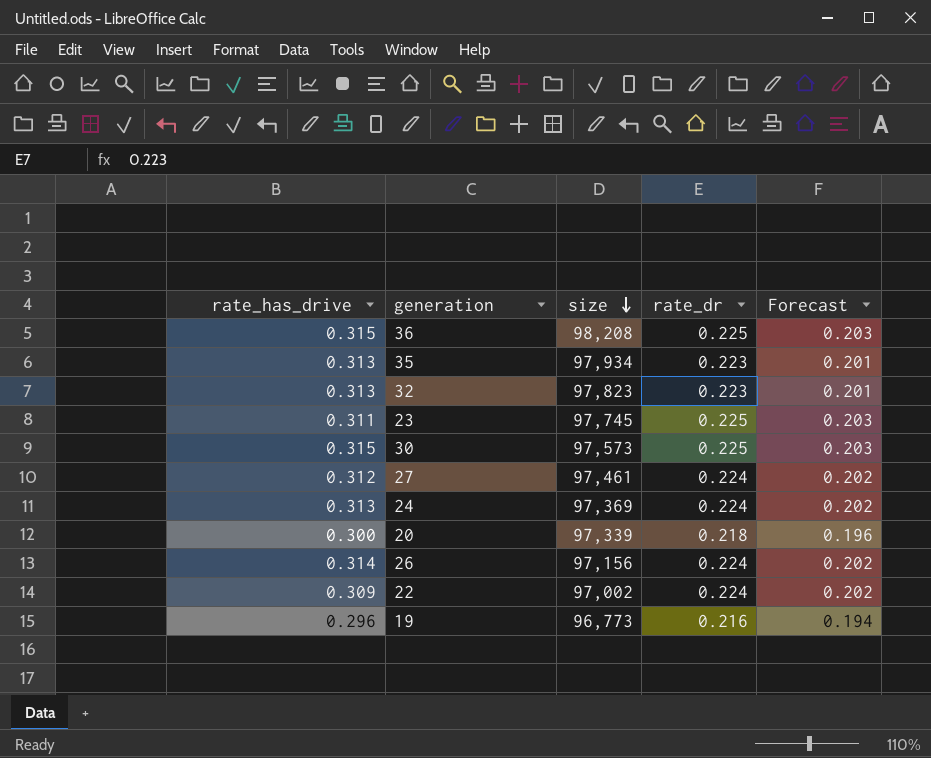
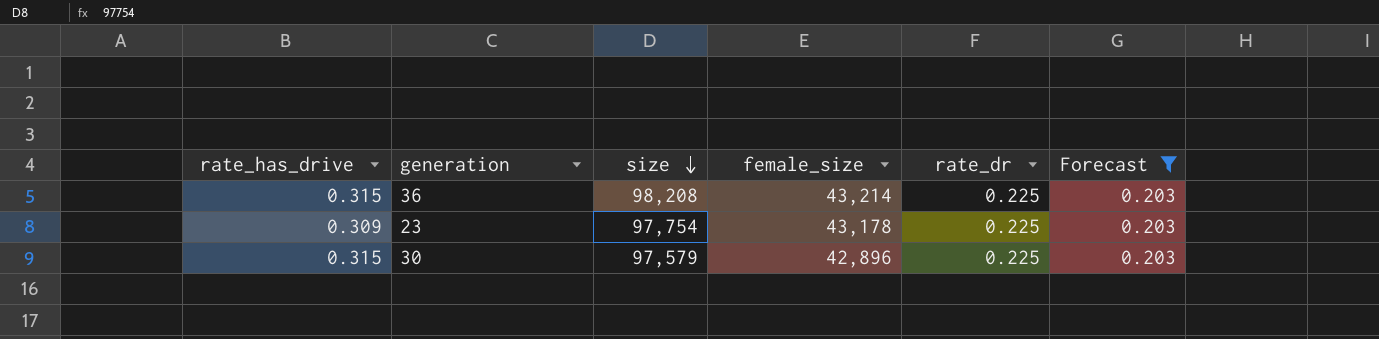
filter: none -> Forecast = 0.203
column female_size | position: none -> 4
23 | rate_has_drive: 0.311 -> 0.309
23 | size: 97,745 -> 97,754
30 | size: 97,573 -> 97,579

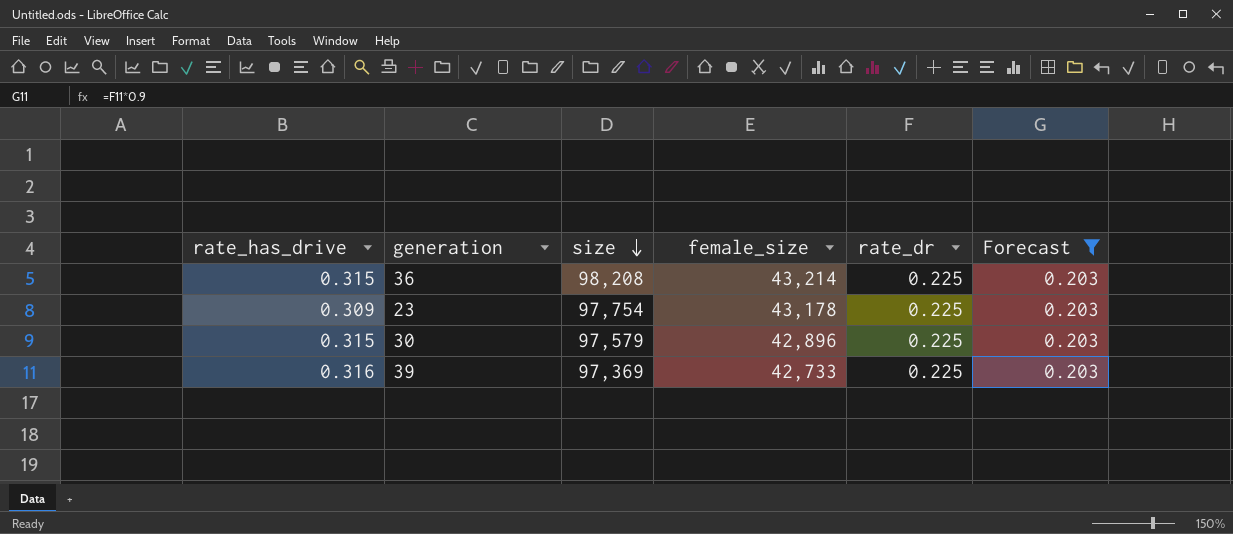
row 39: none -> 0.316 | 97,369 | 42,733 | 0.225 | 0.203

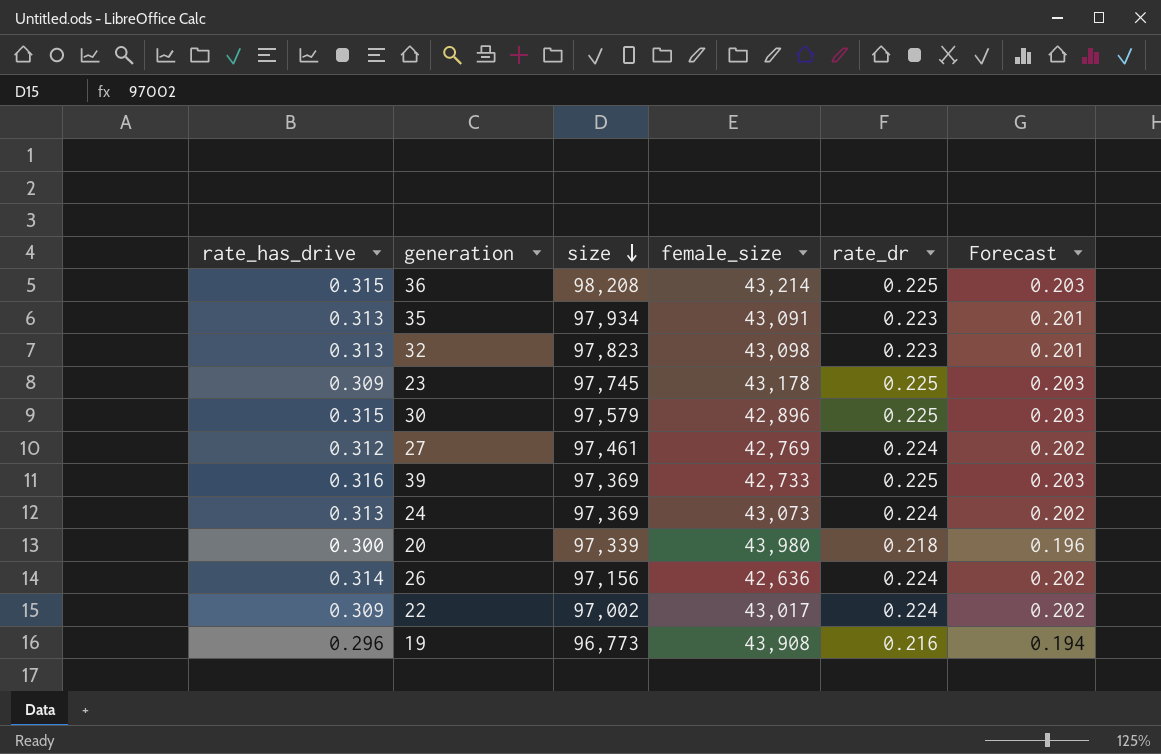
filter: Forecast = 0.203 -> none
23 | size: 97,754 -> 97,745

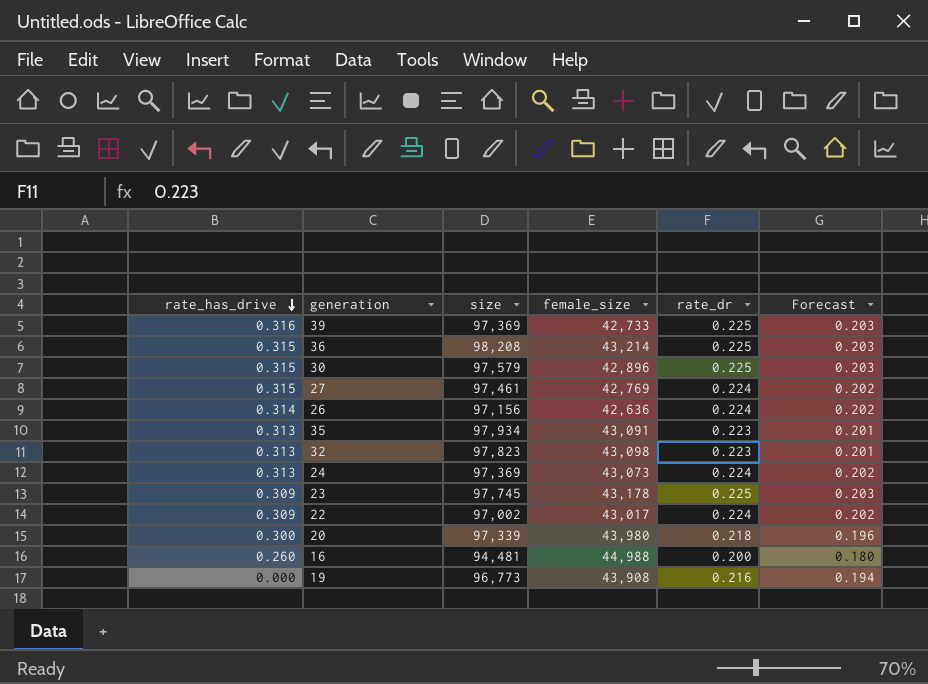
row order: size descending -> rate_has_drive descending
27 | rate_has_drive: 0.312 -> 0.315
row 16: none -> 0.260 | 94,481 | 44,988 | 0.200 | 0.180
19 | rate_has_drive: 0.296 -> 0.000

